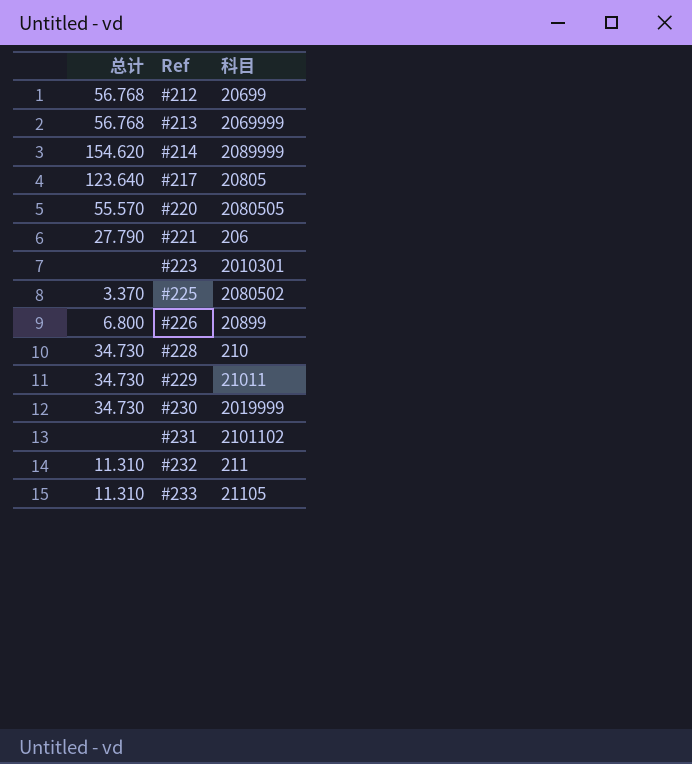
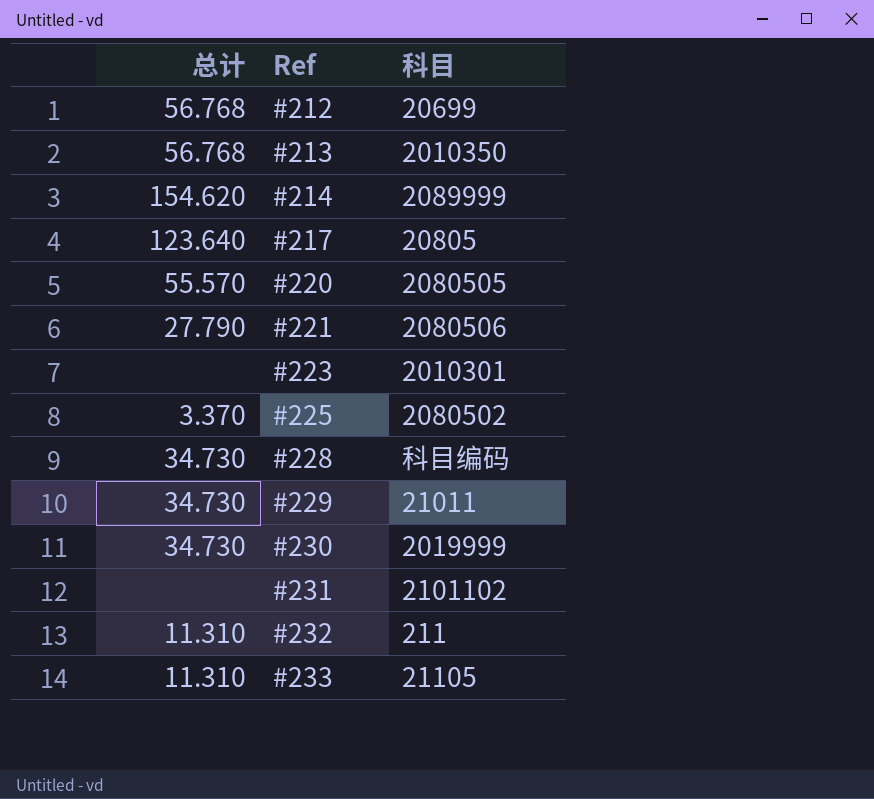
row #226: 6.800 | 20899 -> none
#213 | 科目: 2069999 -> 2010350
#221 | 科目: 206 -> 2080506
#228 | 科目: 210 -> 科目编码

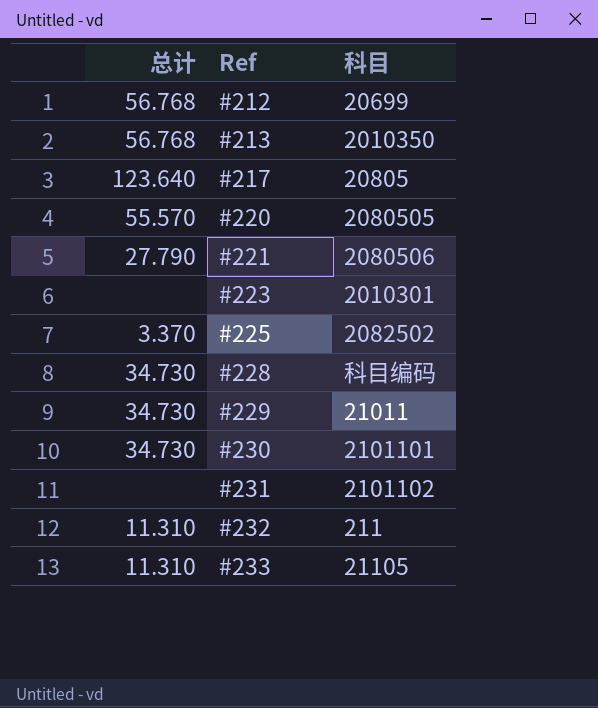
row #214: 154.620 | 2089999 -> none
#225 | 科目: 2080502 -> 2082502
#230 | 科目: 2019999 -> 2101101

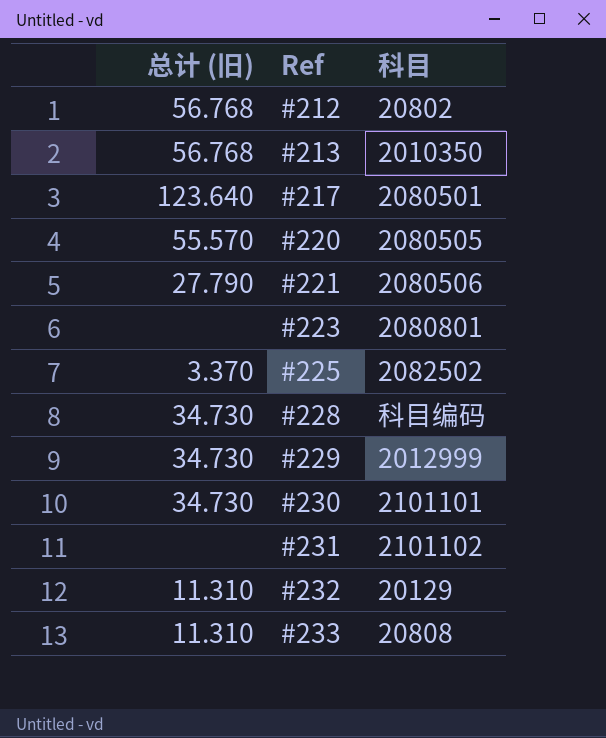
column name: 总计 -> 总计 (旧)
#212 | 科目: 20699 -> 20802
#217 | 科目: 20805 -> 2080501
#223 | 科目: 2010301 -> 2080801
#229 | 科目: 21011 -> 2012999
#232 | 科目: 211 -> 20129
#233 | 科目: 21105 -> 20808

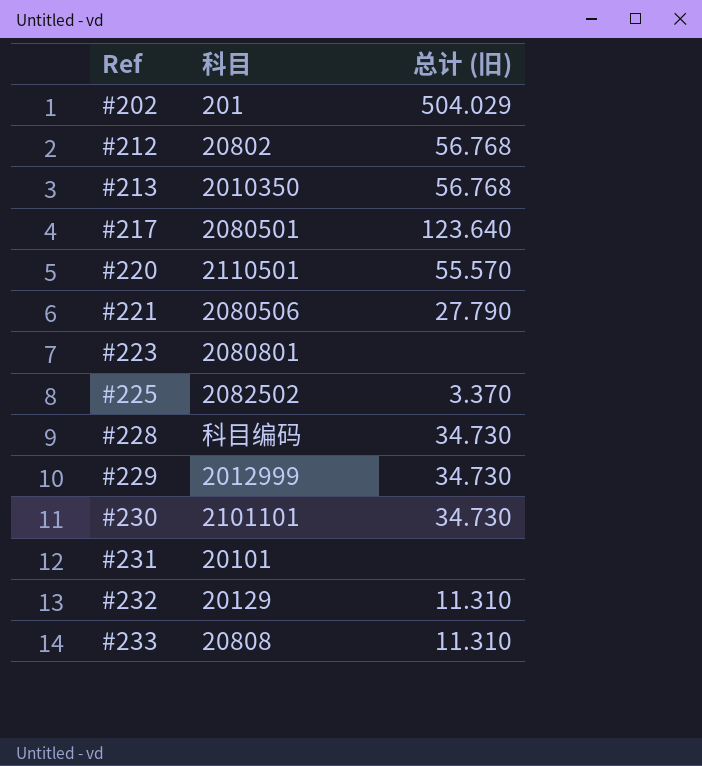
column 总计 (旧) | position: 1 -> 3
row #202: none -> 201 | 504.029
#220 | 科目: 2080505 -> 2110501
#231 | 科目: 2101102 -> 20101

